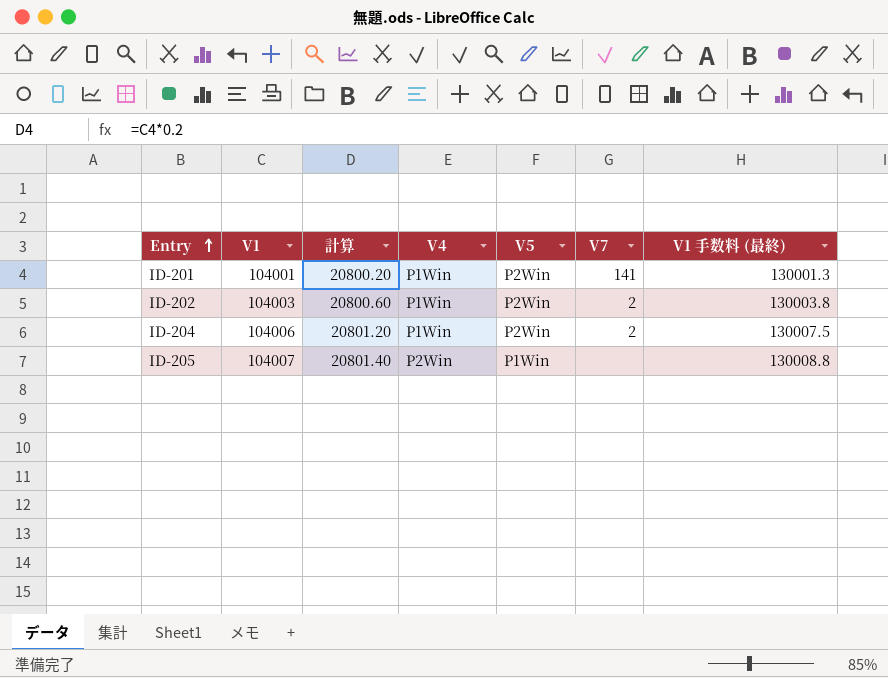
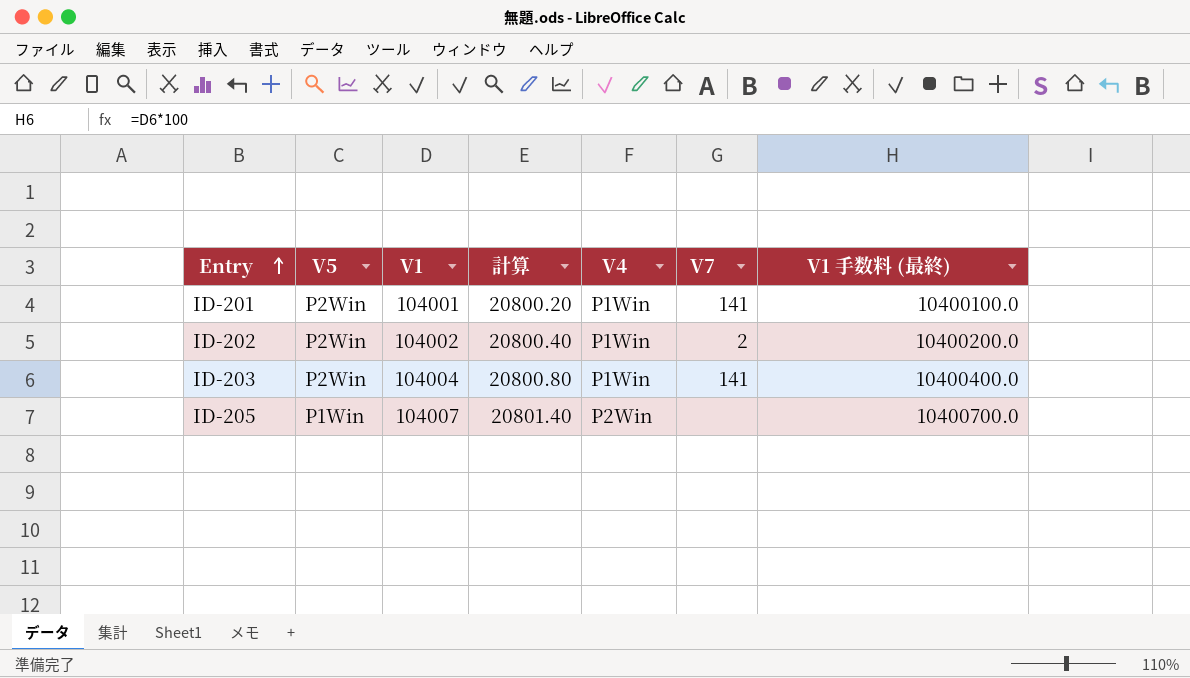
column V5 | position: 5 -> 2
column V1 手数料 (最終) | formula: [V1] * 1.25 -> [V1] * 100
row ID-204: 104006 | 20801.20 | P1Win | P2Win | 2 | 130007.5 -> none
ID-202 | V1: 104003 -> 104002
ID-202 | 計算: 20800.60 -> 20800.40
row ID-203: none -> P2Win | 104004 | 20800.80 | P1Win | 141 | 10400400.0

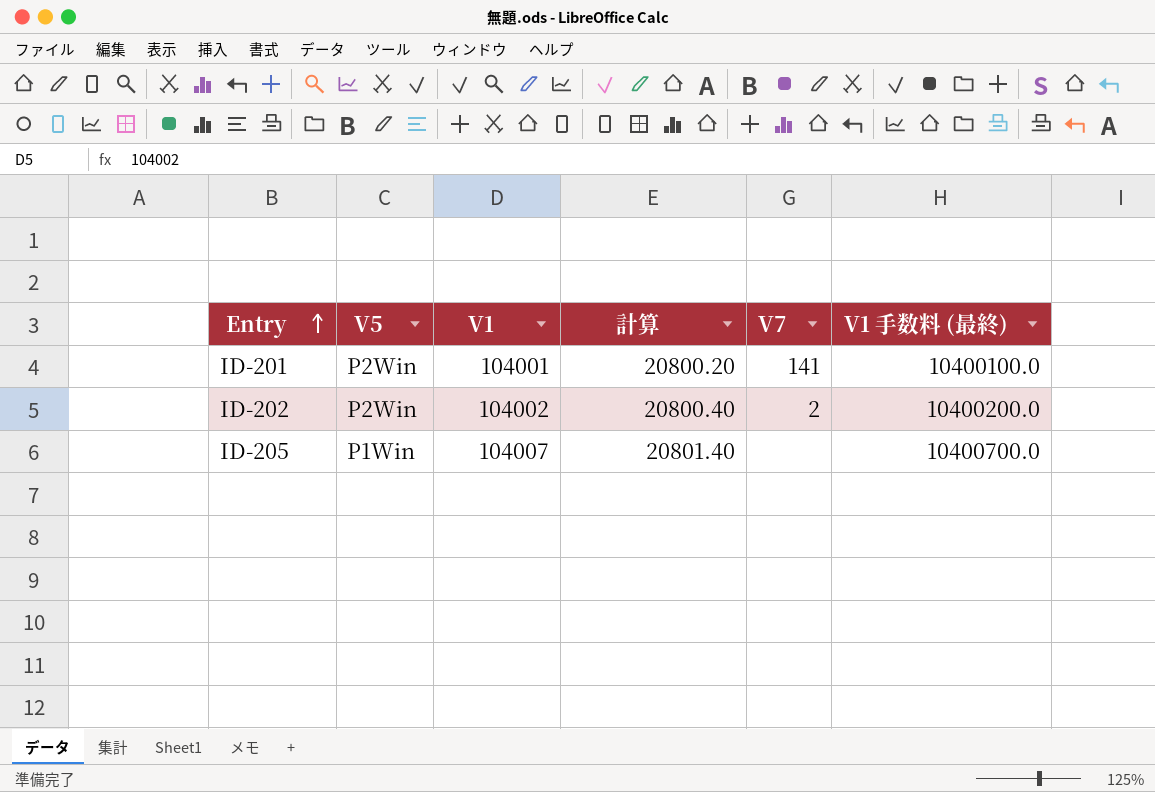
column V4 | position: 5 -> none
row ID-203: P2Win | 104004 | 20800.80 | P1Win | 141 | 10400400.0 -> none

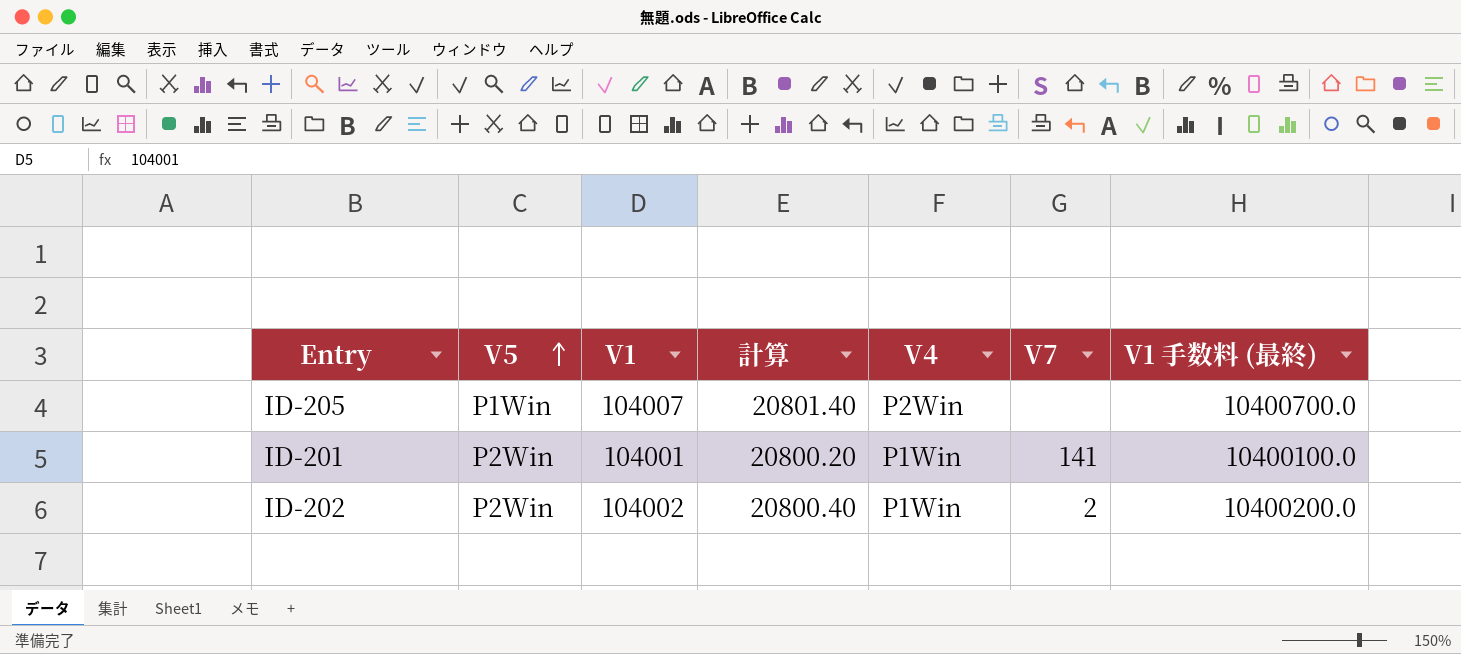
row order: Entry ascending -> V5 ascending
column V4 | position: none -> 5

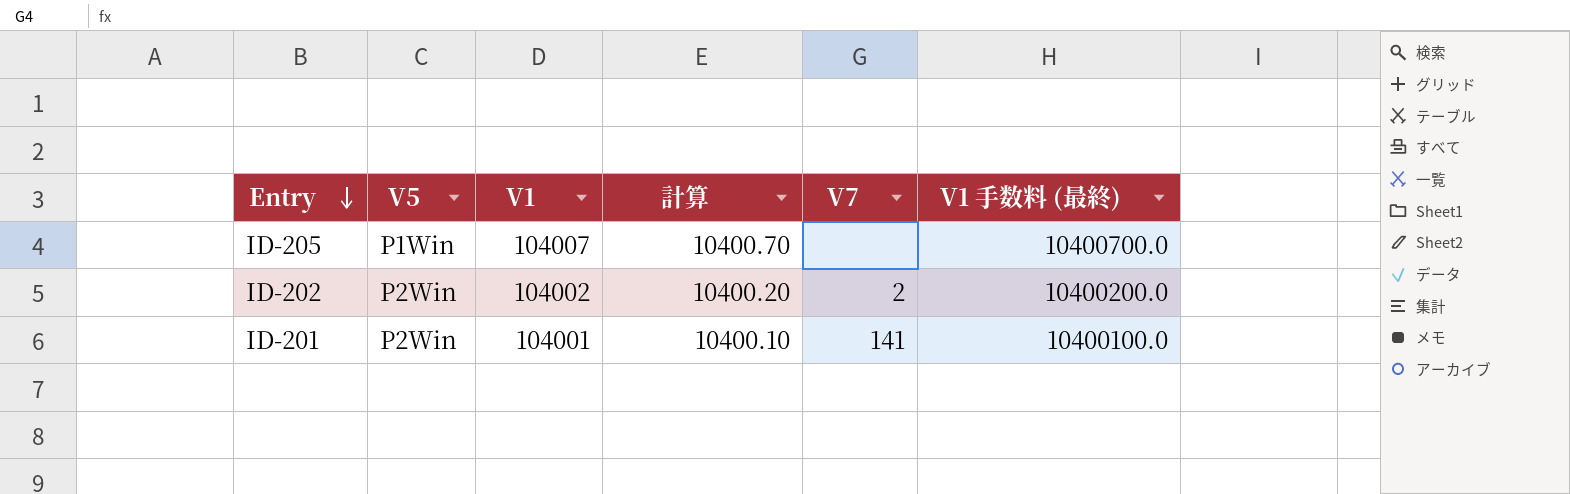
row order: V5 ascending -> Entry descending
column V4 | position: 5 -> none
column 計算 | formula: [V1] * 0.2 -> [V1] * 0.1

